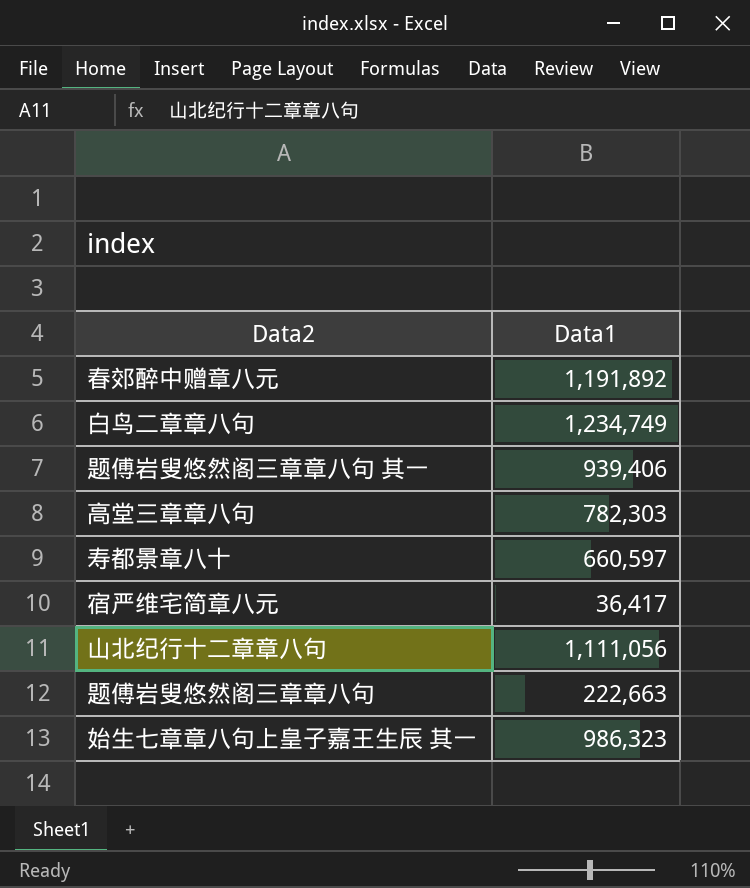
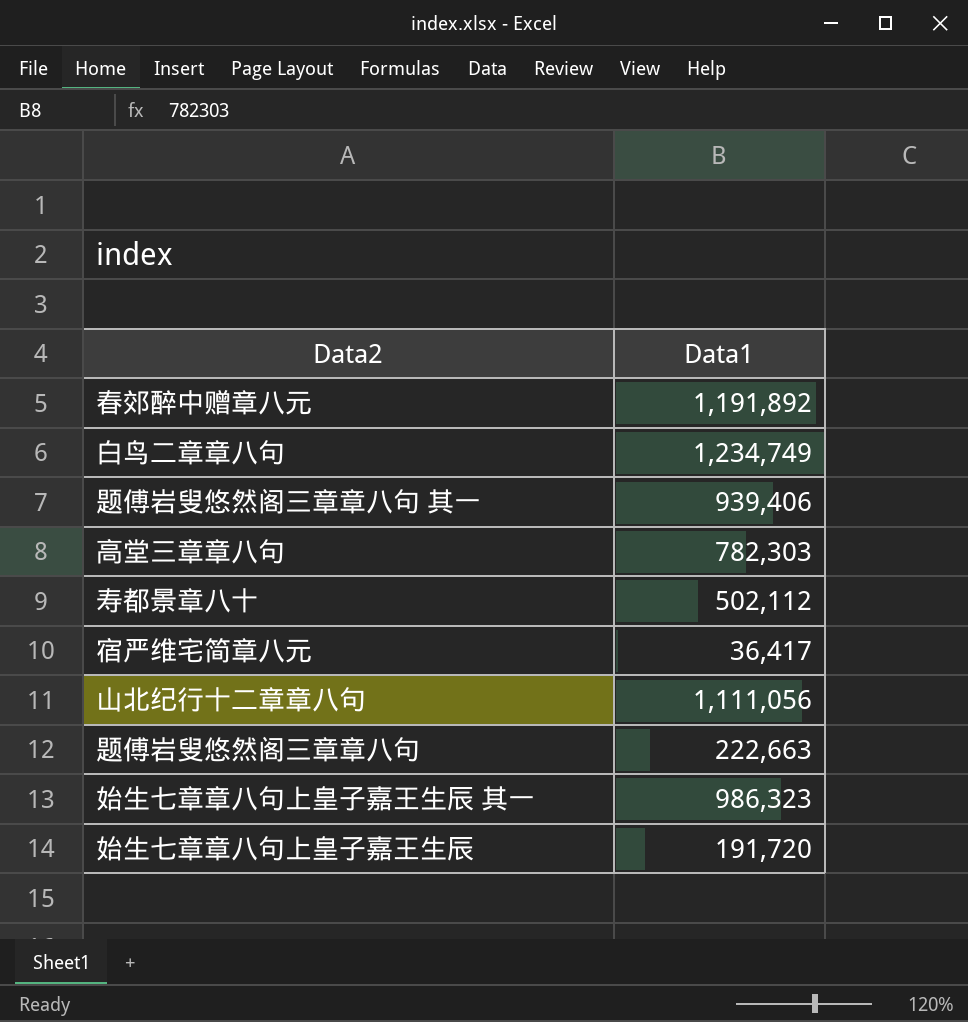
寿都景章八十 | Data1: 660,597 -> 502,112
row 始生七章章八句上皇子嘉王生辰: none -> 191,720

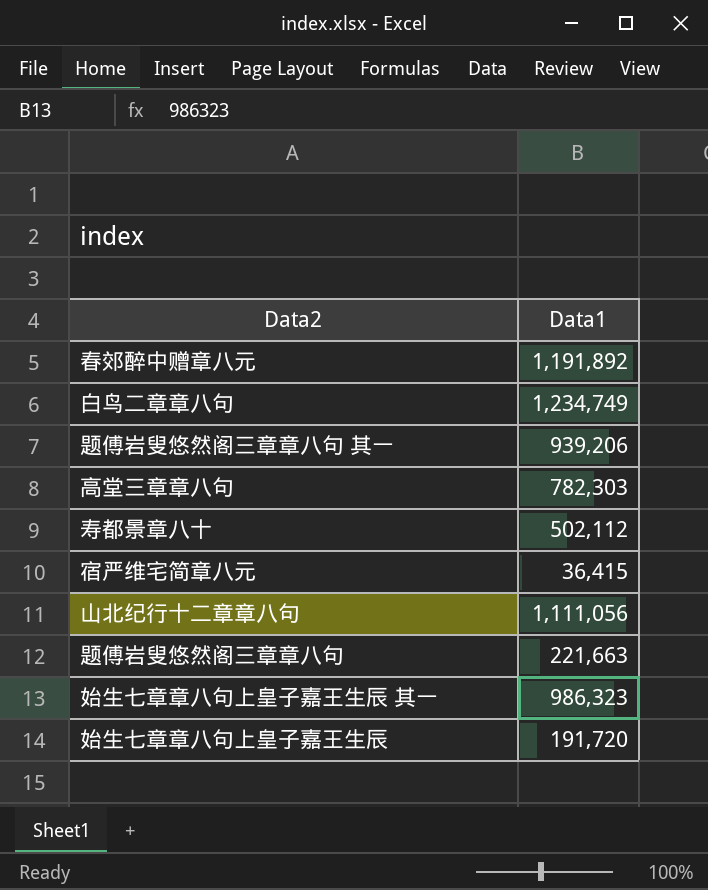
题傅岩叟悠然阁三章章八句 其一 | Data1: 939,406 -> 939,206
宿严维宅简章八元 | Data1: 36,417 -> 36,415
题傅岩叟悠然阁三章章八句 | Data1: 222,663 -> 221,663

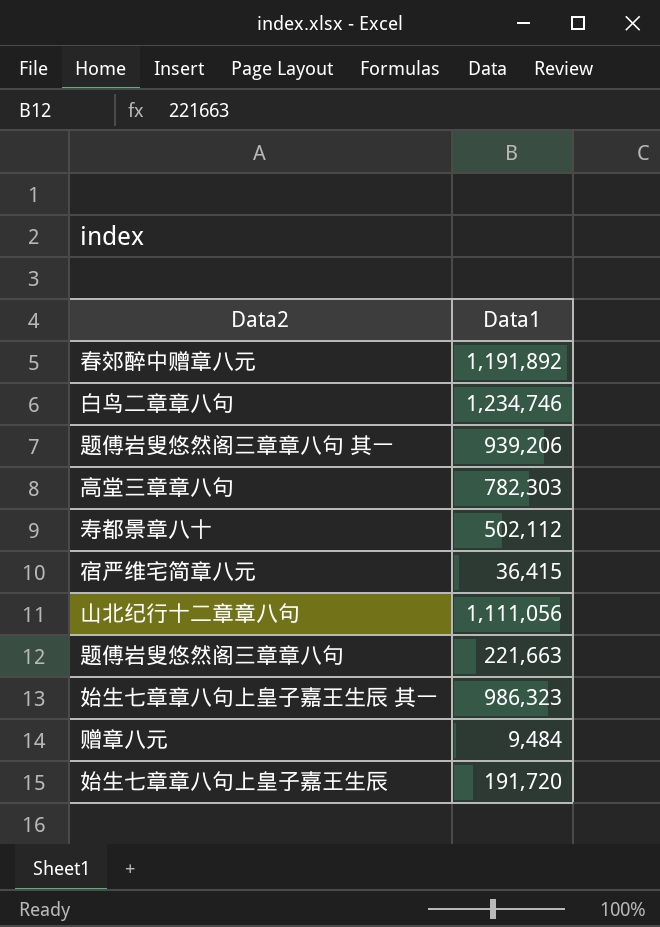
白鸟二章章八句 | Data1: 1,234,749 -> 1,234,746
row 赠章八元: none -> 9,484

